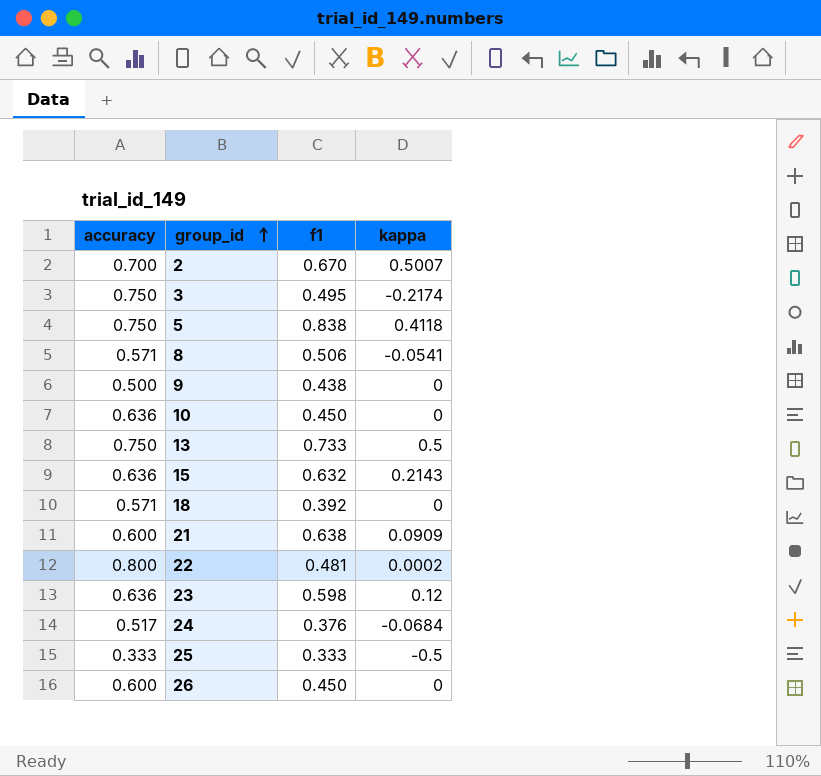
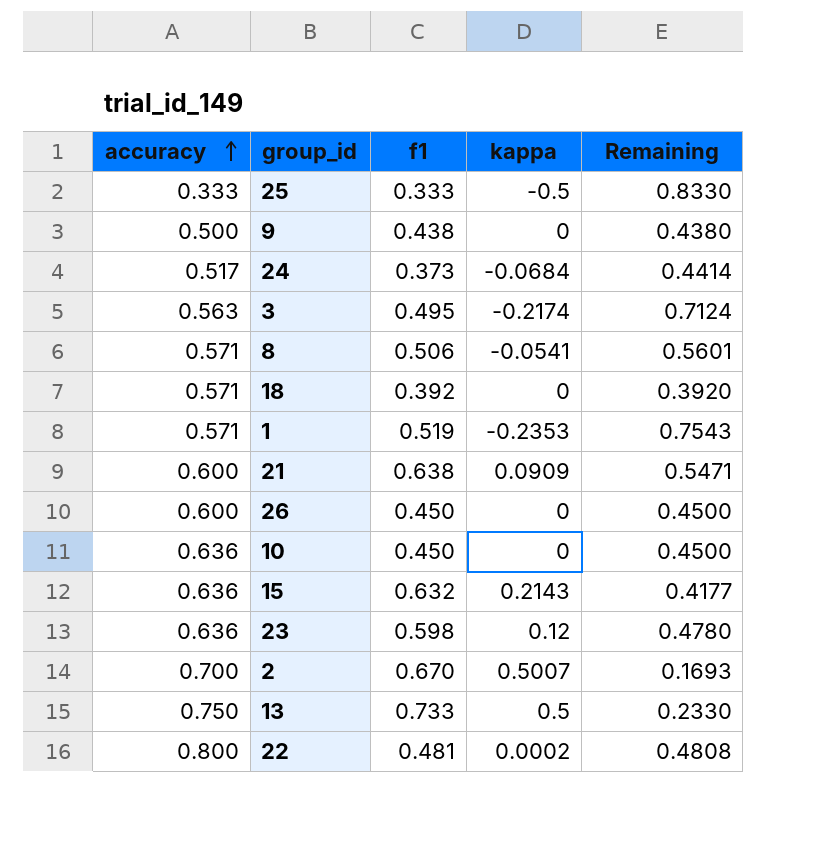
row order: group_id ascending -> accuracy ascending
column Remaining | formula: none -> [f1] - [kappa]
row 5: 0.750 | 0.838 | 0.4118 -> none
24 | f1: 0.376 -> 0.373
3 | accuracy: 0.750 -> 0.563
row 1: none -> 0.571 | 0.519 | -0.2353 | 0.7543

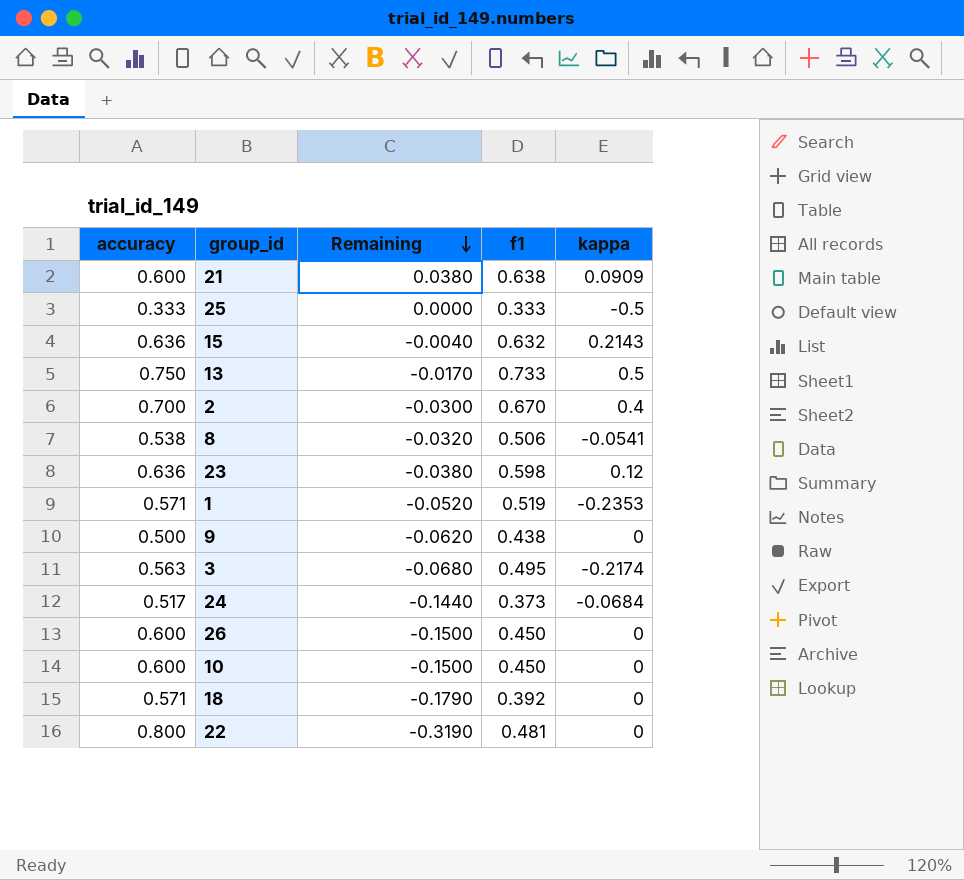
row order: accuracy ascending -> Remaining descending
column Remaining | formula: [f1] - [kappa] -> [f1] - [accuracy]
column Remaining | position: 5 -> 3
2 | kappa: 0.5007 -> 0.4
8 | accuracy: 0.571 -> 0.538
10 | accuracy: 0.636 -> 0.600
22 | kappa: 0.0002 -> 0

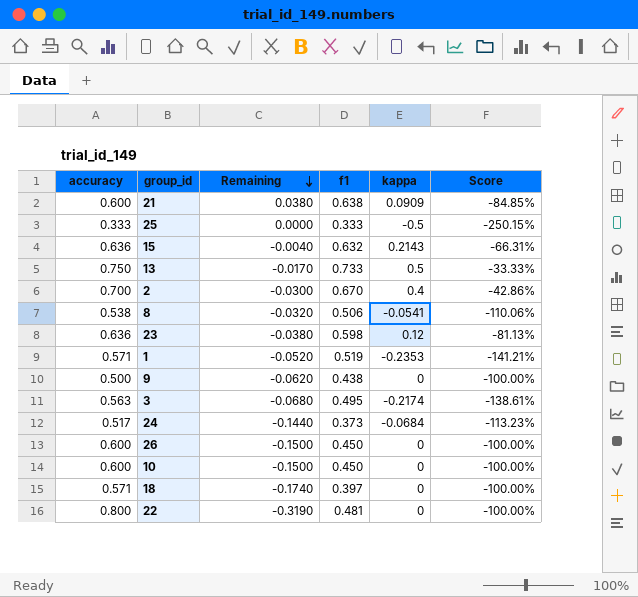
column Score | formula: none -> ([kappa] - [accuracy]) / [accuracy]
18 | Remaining: -0.1790 -> -0.1740
18 | f1: 0.392 -> 0.397

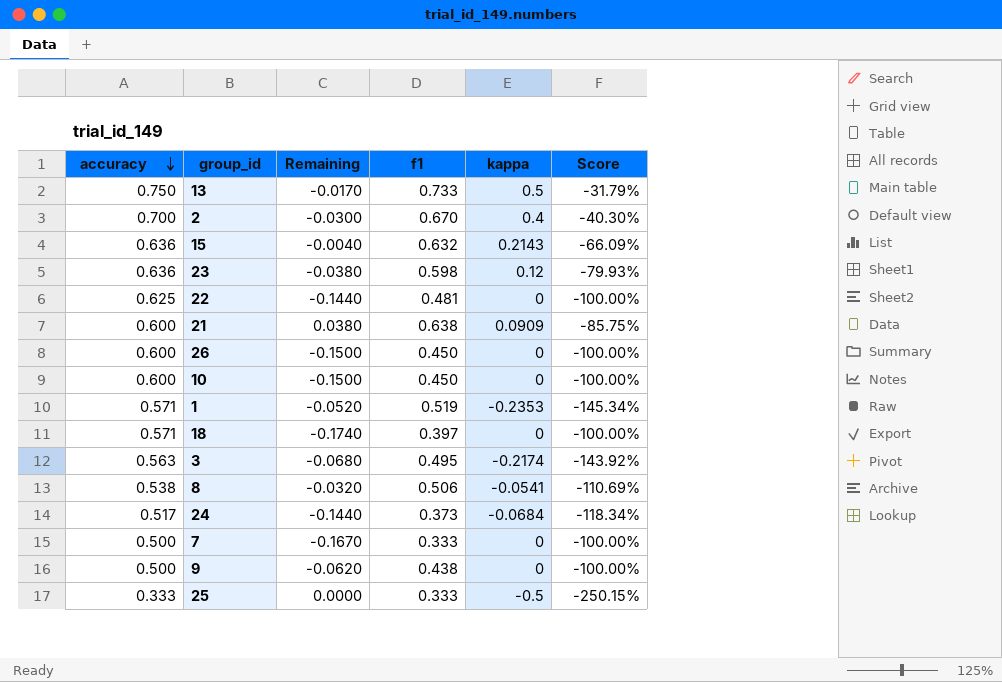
row order: Remaining descending -> accuracy descending
column Score | formula: ([kappa] - [accuracy]) / [accuracy] -> ([kappa] - [f1]) / [f1]
22 | accuracy: 0.800 -> 0.625
22 | Remaining: -0.3190 -> -0.1440
row 7: none -> 0.500 | -0.1670 | 0.333 | 0 | -100.00%

